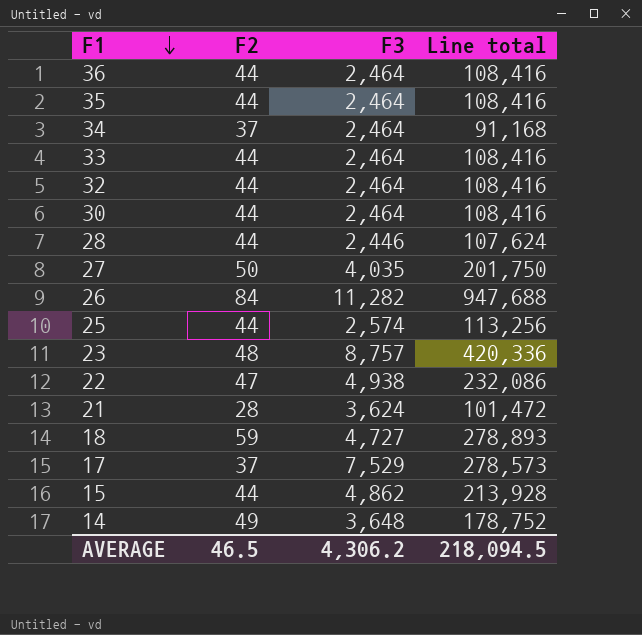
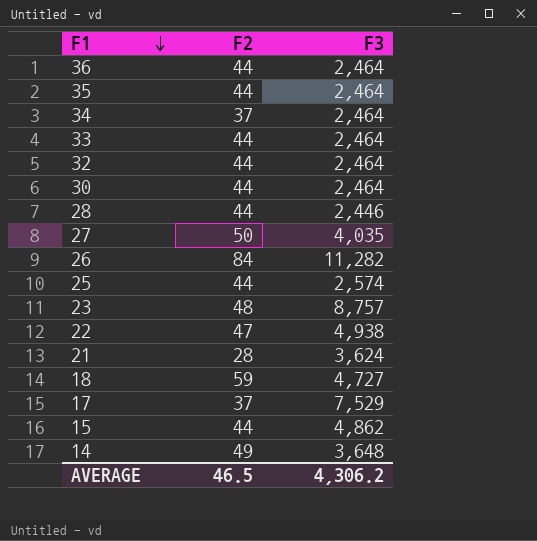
column Line total | formula: [F2] * [F3] -> none

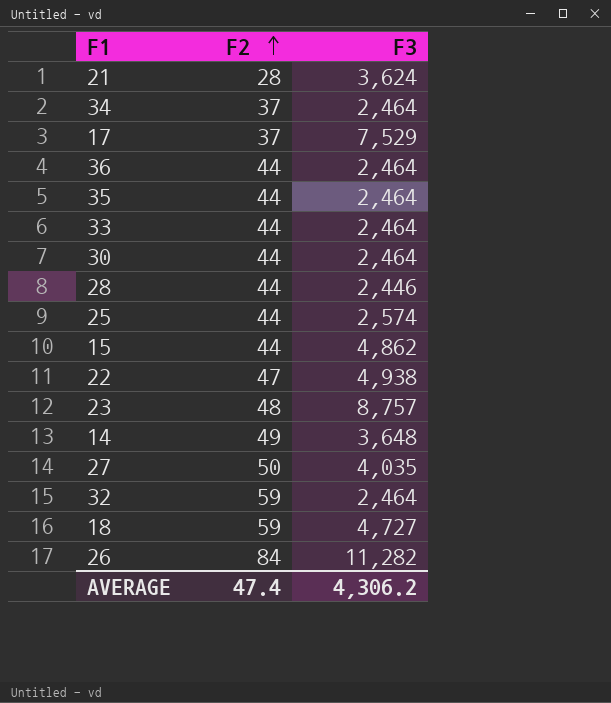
row order: F1 descending -> F2 ascending
32 | F2: 44 -> 59
AVERAGE | F2: 46.5 -> 47.4

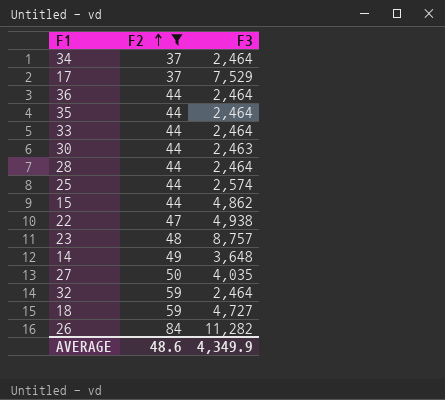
filter: none -> F2 != 28
30 | F3: 2,464 -> 2,463
28 | F3: 2,446 -> 2,464
AVERAGE | F2: 47.4 -> 48.6
AVERAGE | F3: 4,306.2 -> 4,349.9

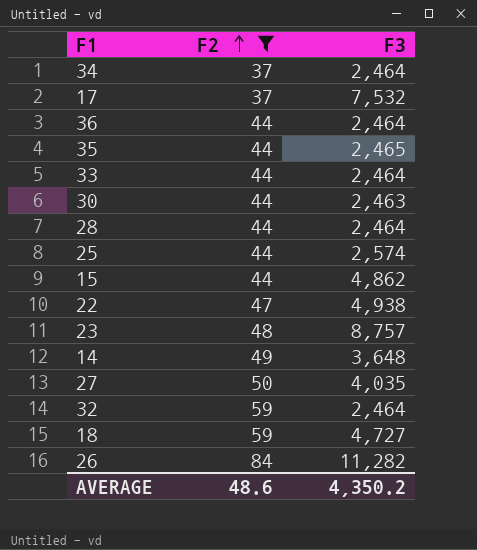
17 | F3: 7,529 -> 7,532
35 | F3: 2,464 -> 2,465
AVERAGE | F3: 4,349.9 -> 4,350.2

